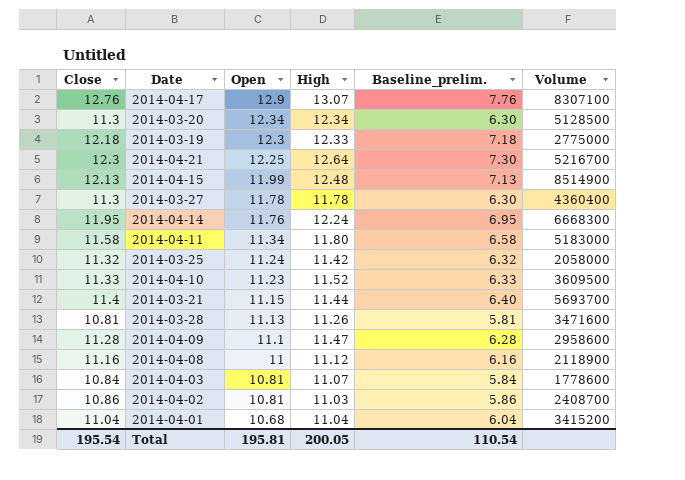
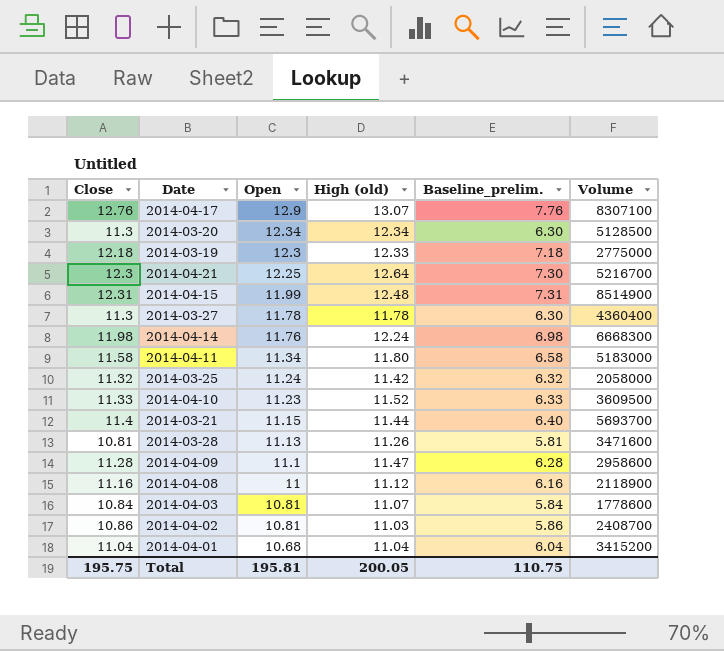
column name: High -> High (old)
2014-04-15 | Close: 12.13 -> 12.31
2014-04-15 | Baseline_prelim.: 7.13 -> 7.31
2014-04-14 | Close: 11.95 -> 11.98
2014-04-14 | Baseline_prelim.: 6.95 -> 6.98
Total | Close: 195.54 -> 195.75
Total | Baseline_prelim.: 110.54 -> 110.75

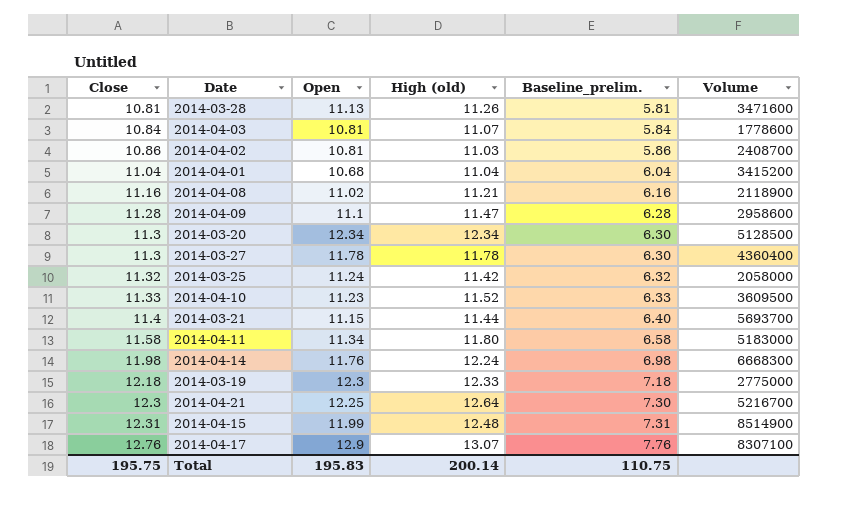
row order: Open descending -> Close ascending
2014-04-08 | Open: 11 -> 11.02
2014-04-08 | High (old): 11.12 -> 11.21
Total | Open: 195.81 -> 195.83
Total | High (old): 200.05 -> 200.14

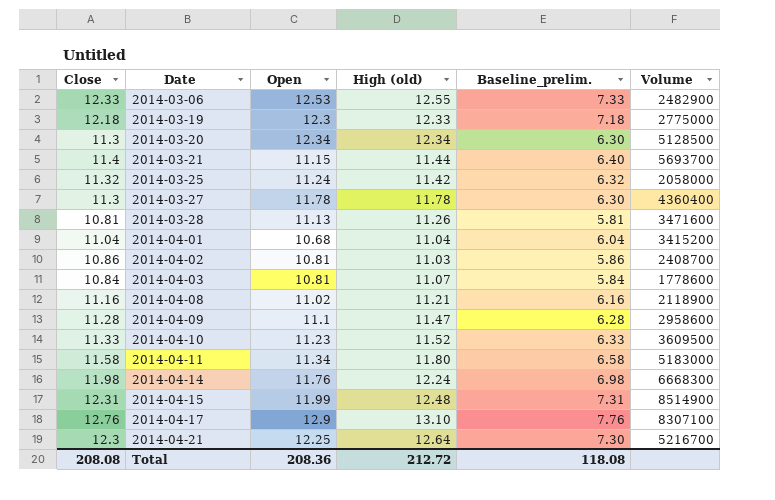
row order: Close ascending -> Date ascending
row 2014-03-06: none -> 12.33 | 12.53 | 12.55 | 7.33 | 2482900
2014-04-17 | High (old): 13.07 -> 13.10
Total | Close: 195.75 -> 208.08
Total | Open: 195.83 -> 208.36
Total | High (old): 200.14 -> 212.72
Total | Baseline_prelim.: 110.75 -> 118.08

